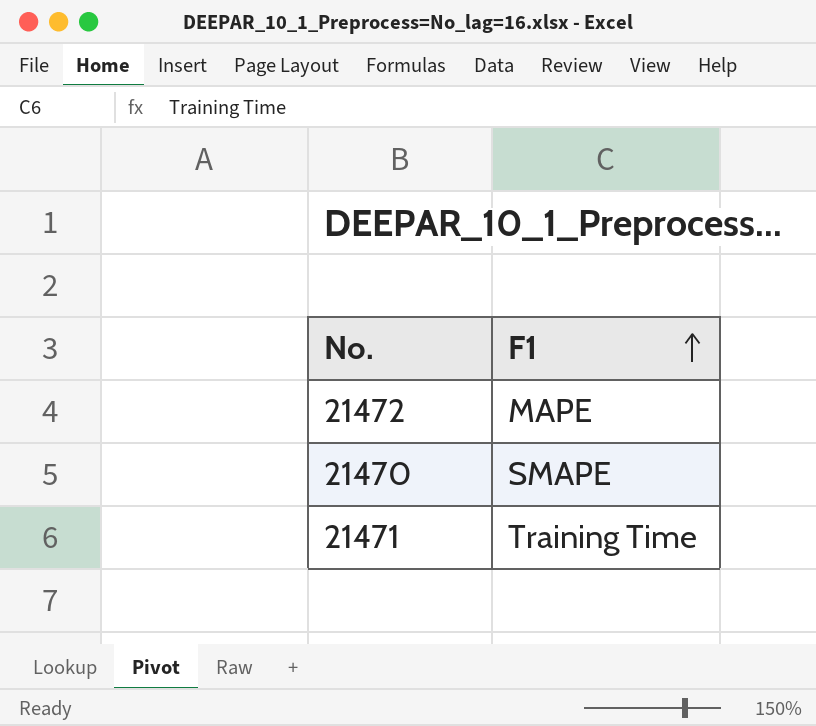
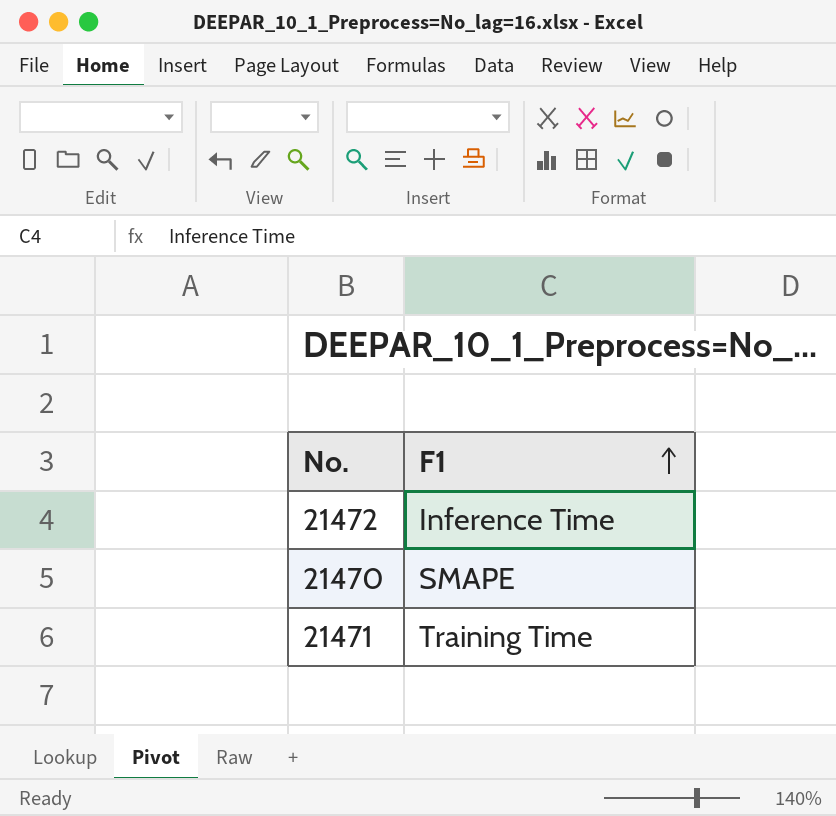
21472 | F1: MAPE -> Inference Time

